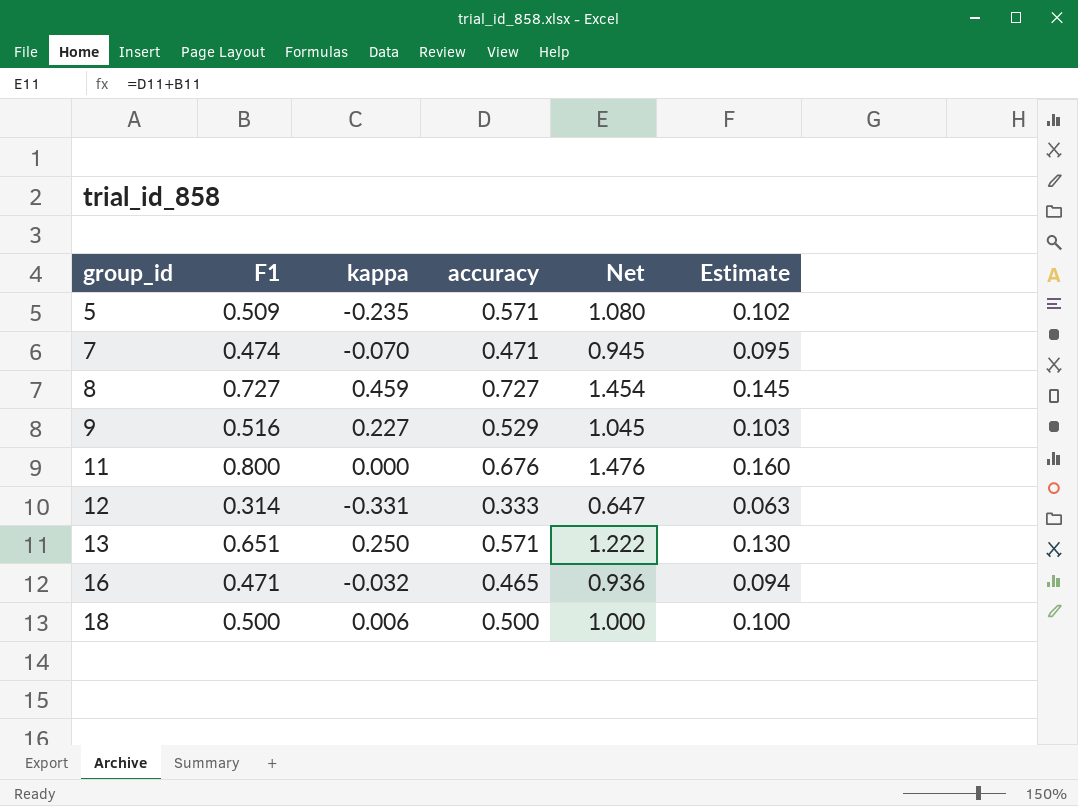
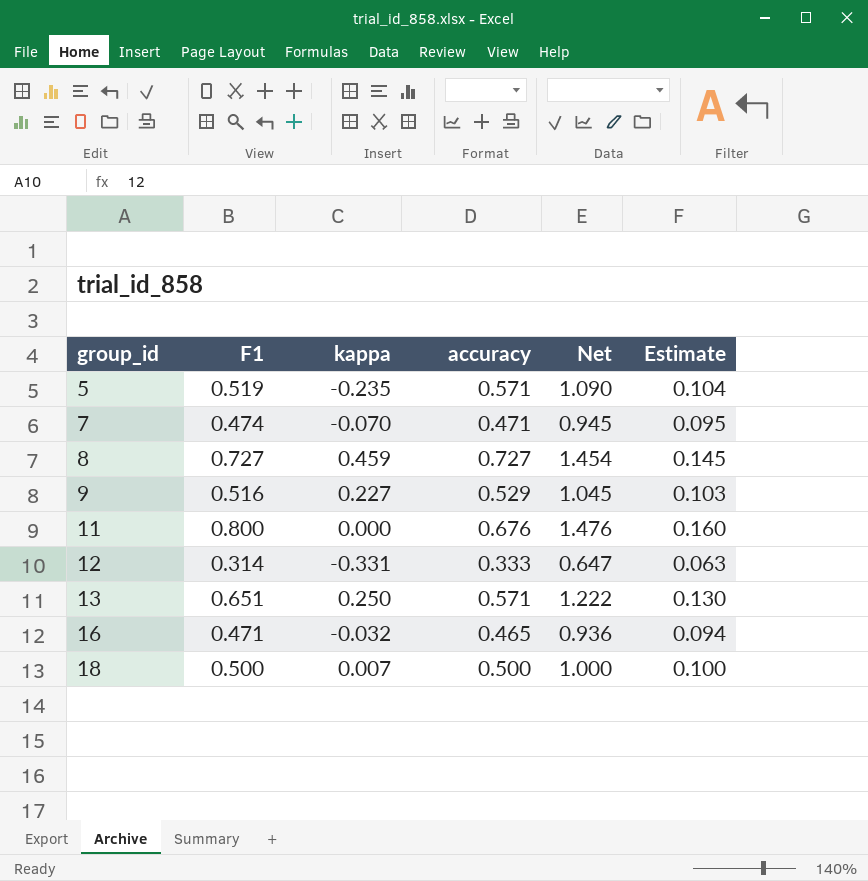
5 | F1: 0.509 -> 0.519
5 | Net: 1.080 -> 1.090
5 | Estimate: 0.102 -> 0.104
18 | kappa: 0.006 -> 0.007

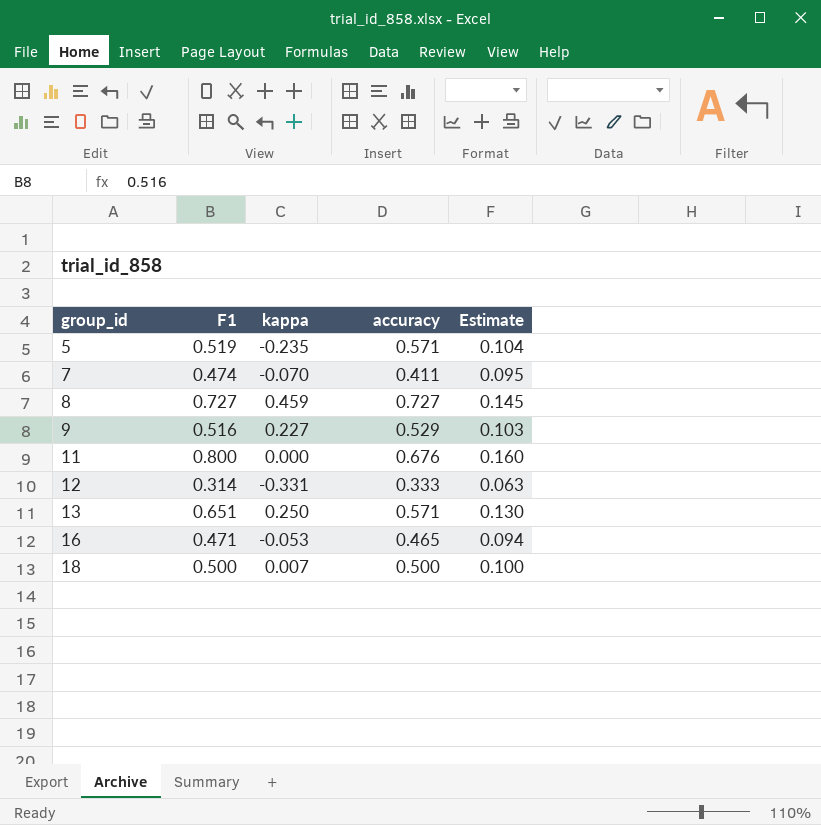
column Net | formula: [F1] + [accuracy] -> none
7 | accuracy: 0.471 -> 0.411
16 | kappa: -0.032 -> -0.053

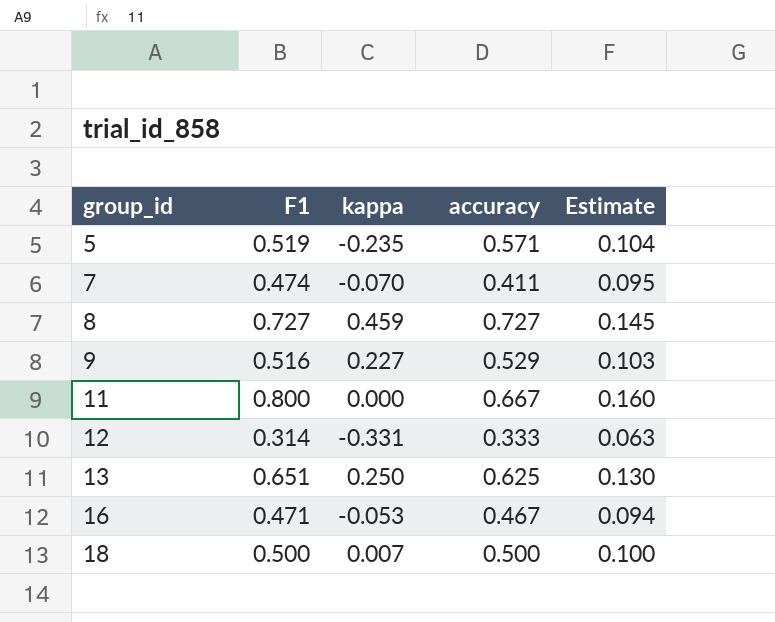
11 | accuracy: 0.676 -> 0.667
13 | accuracy: 0.571 -> 0.625
16 | accuracy: 0.465 -> 0.467

